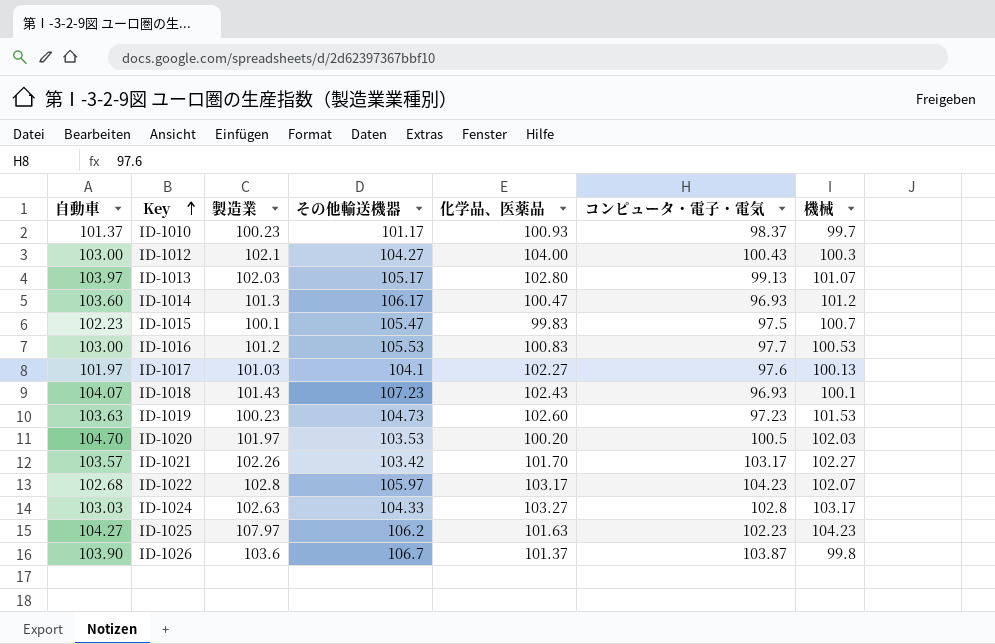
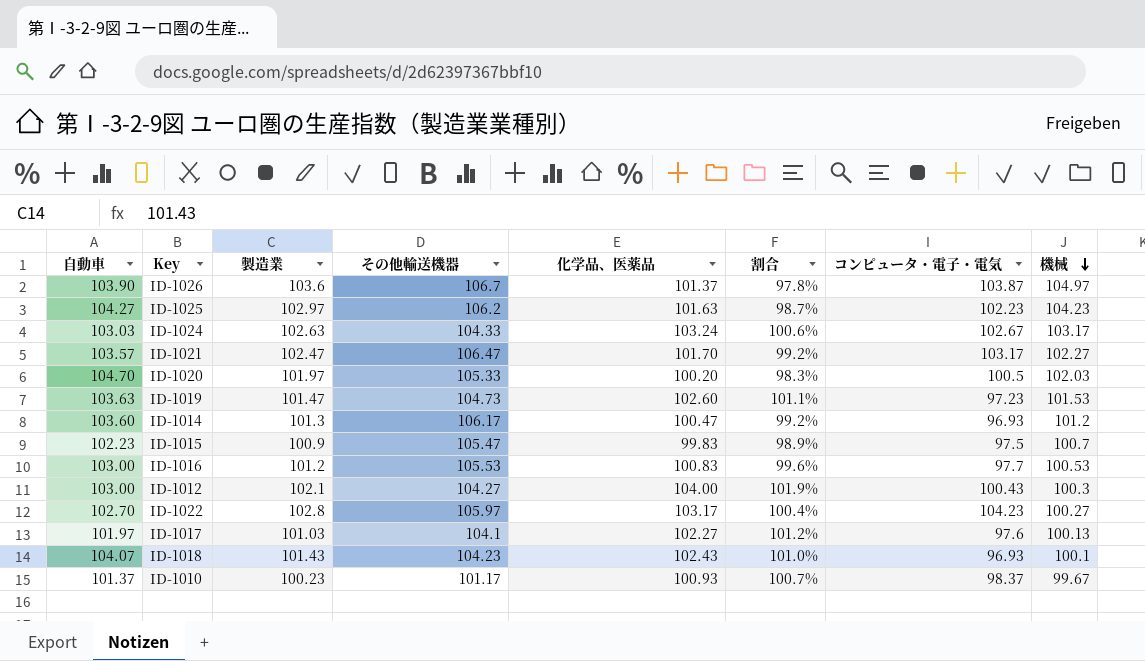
row order: Key ascending -> 機械 descending
column 割合 | formula: none -> [化学品、医薬品] / [製造業]
row ID-1013: 103.97 | 102.03 | 105.17 | 102.80 | 99.13 | 101.07 -> none
ID-1026 | 機械: 99.8 -> 104.97
ID-1025 | 製造業: 107.97 -> 102.97
ID-1024 | 化学品、医薬品: 103.27 -> 103.24
ID-1024 | コンピュータ・電子・電気: 102.8 -> 102.67
ID-1021 | 製造業: 102.26 -> 102.47
ID-1021 | その他輸送機器: 103.42 -> 106.47
ID-1020 | その他輸送機器: 103.53 -> 105.33
ID-1019 | 製造業: 100.23 -> 101.47
ID-1015 | 製造業: 100.1 -> 100.9
ID-1022 | 自動車: 102.68 -> 102.70
ID-1022 | 機械: 102.07 -> 100.27
ID-1018 | その他輸送機器: 107.23 -> 104.23
ID-1010 | 機械: 99.7 -> 99.67

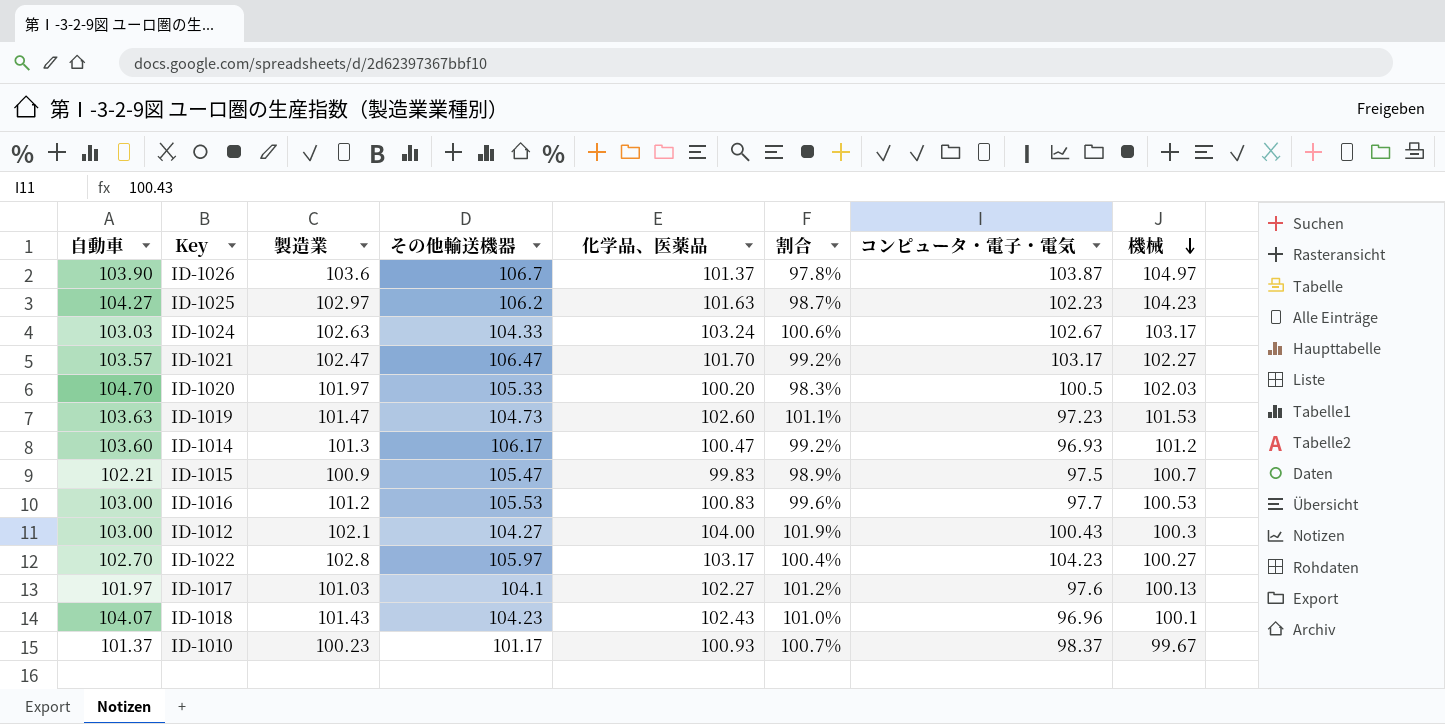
ID-1015 | 自動車: 102.23 -> 102.21
ID-1018 | コンピュータ・電子・電気: 96.93 -> 96.96

